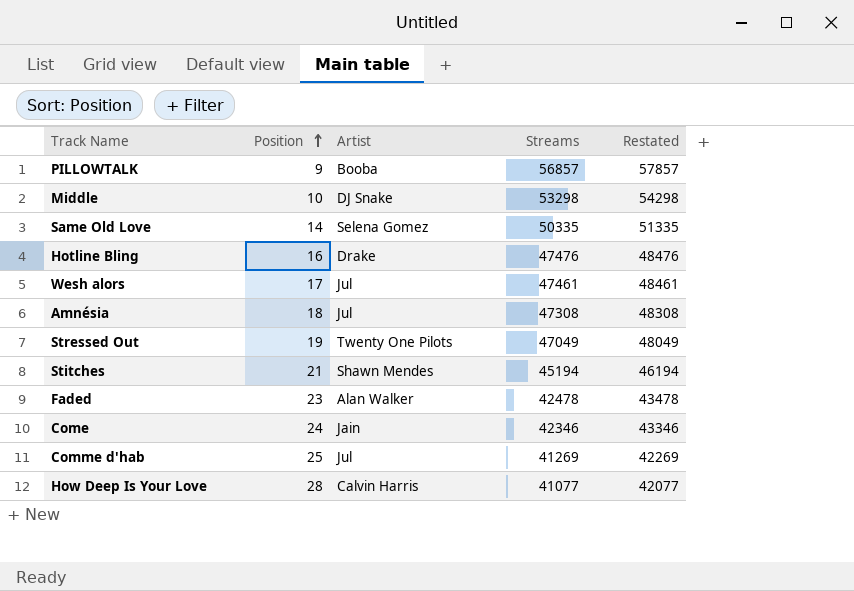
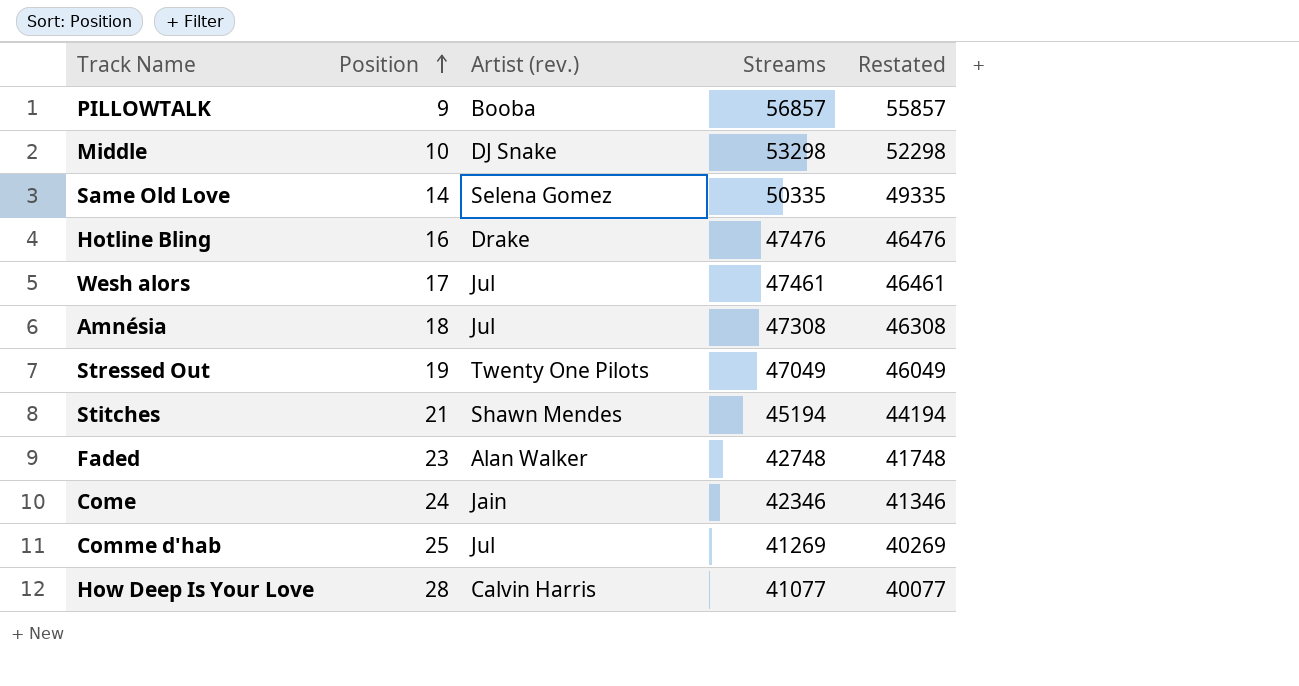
column name: Artist -> Artist (rev.)
column Restated | formula: [Streams] + 1000 -> [Streams] - 1000
Faded | Streams: 42478 -> 42748

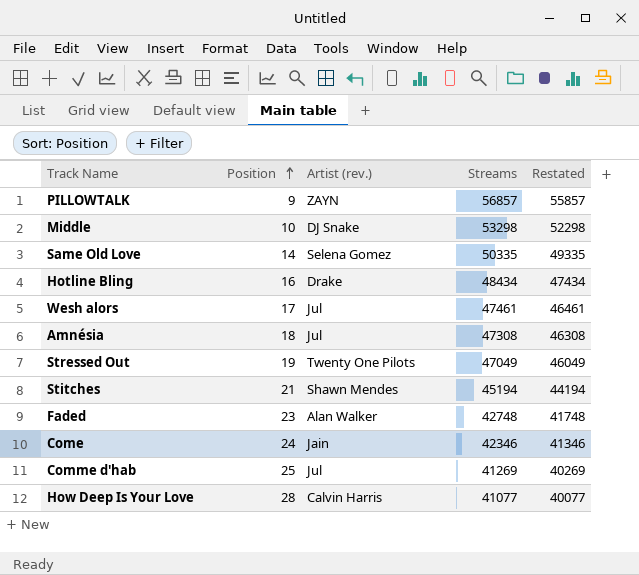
PILLOWTALK | Artist (rev.): Booba -> ZAYN
Hotline Bling | Streams: 47476 -> 48434
Hotline Bling | Restated: 46476 -> 47434

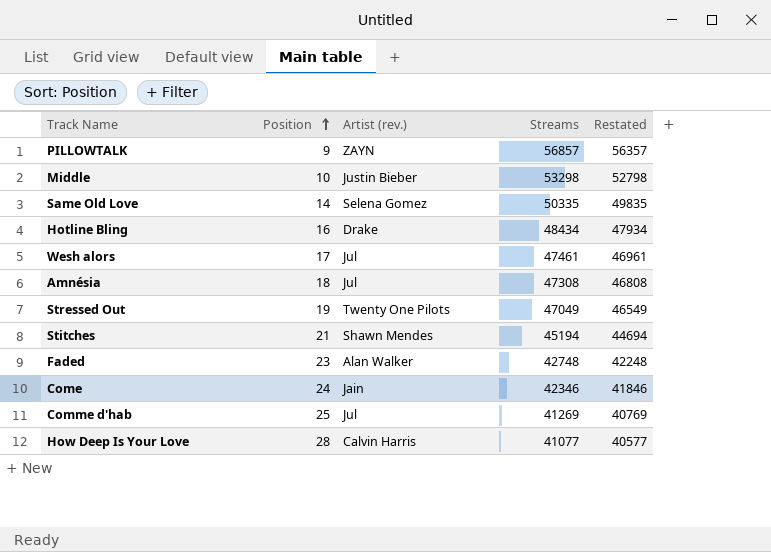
column Restated | formula: [Streams] - 1000 -> [Streams] - 500
Middle | Artist (rev.): DJ Snake -> Justin Bieber

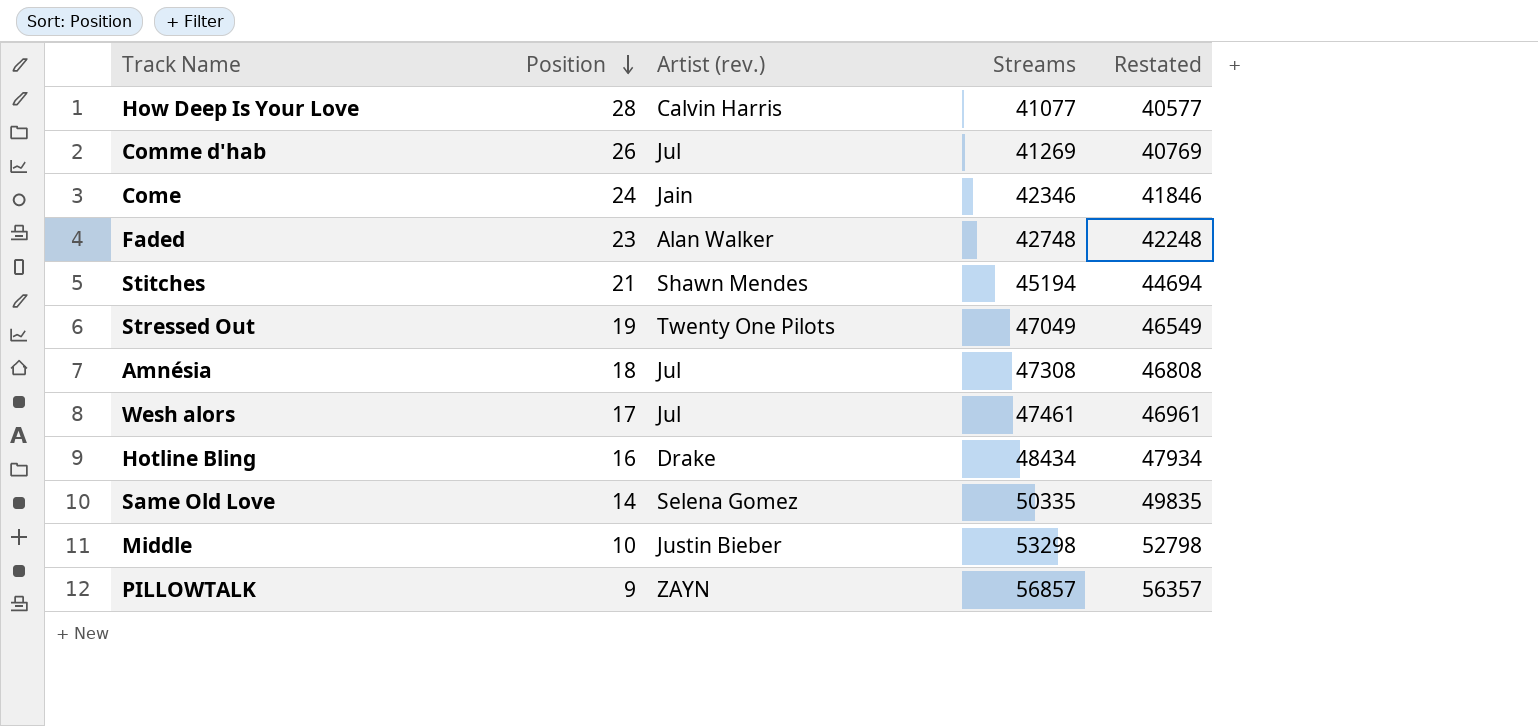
row order: Position ascending -> Position descending
Comme d'hab | Position: 25 -> 26

